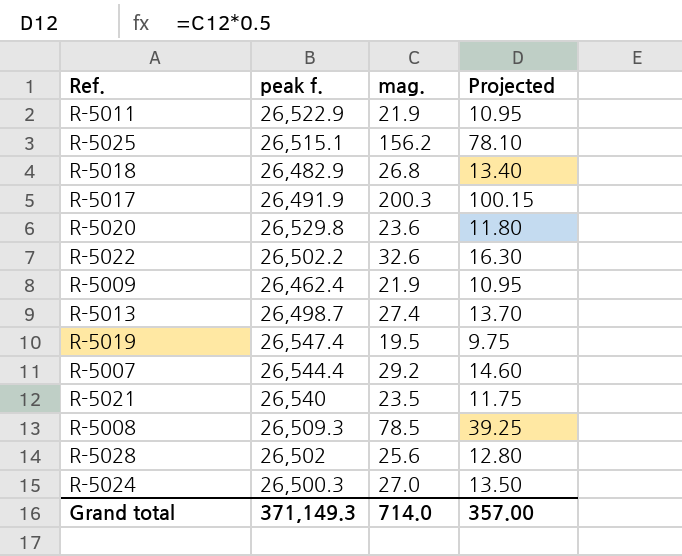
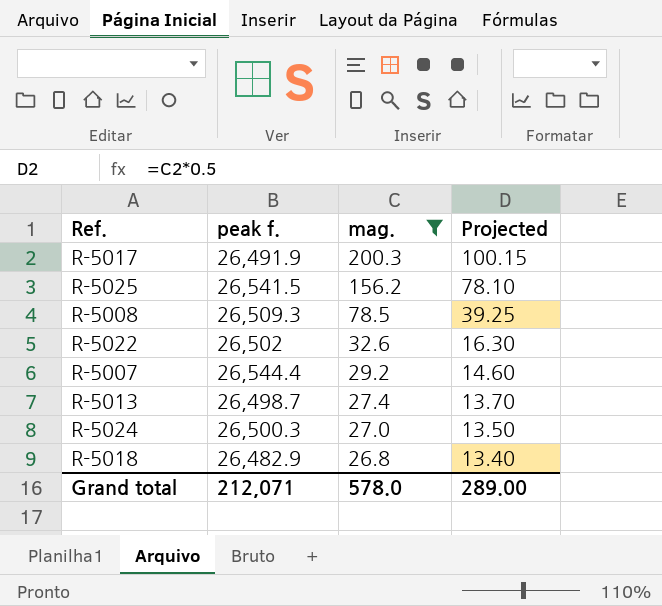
filter: none -> mag. >= 26.8
row order: none -> mag. descending
R-5025 | peak f.: 26,515.1 -> 26,541.5
R-5022 | peak f.: 26,502.2 -> 26,502
Grand total | peak f.: 371,149.3 -> 212,071
Grand total | mag.: 714.0 -> 578.0
Grand total | Projected: 357.00 -> 289.00

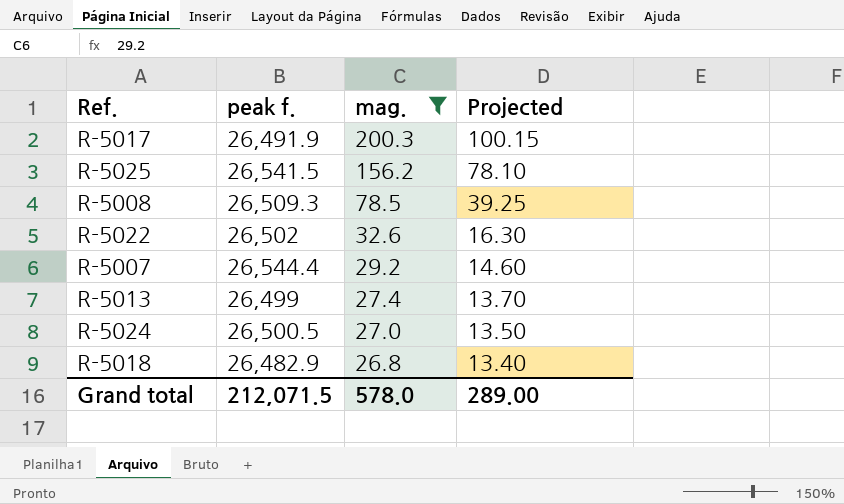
R-5013 | peak f.: 26,498.7 -> 26,499
R-5024 | peak f.: 26,500.3 -> 26,500.5
Grand total | peak f.: 212,071 -> 212,071.5

